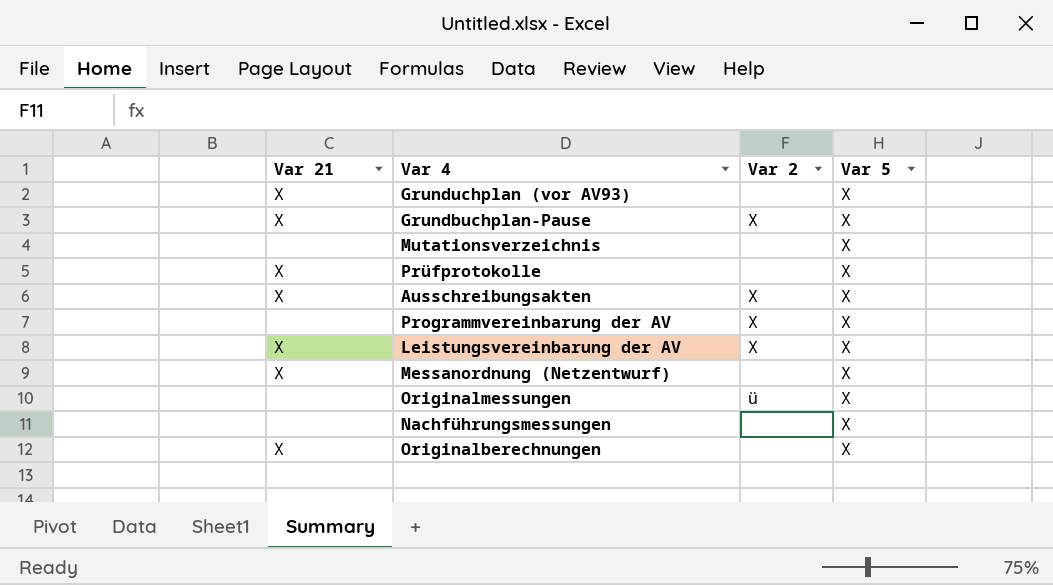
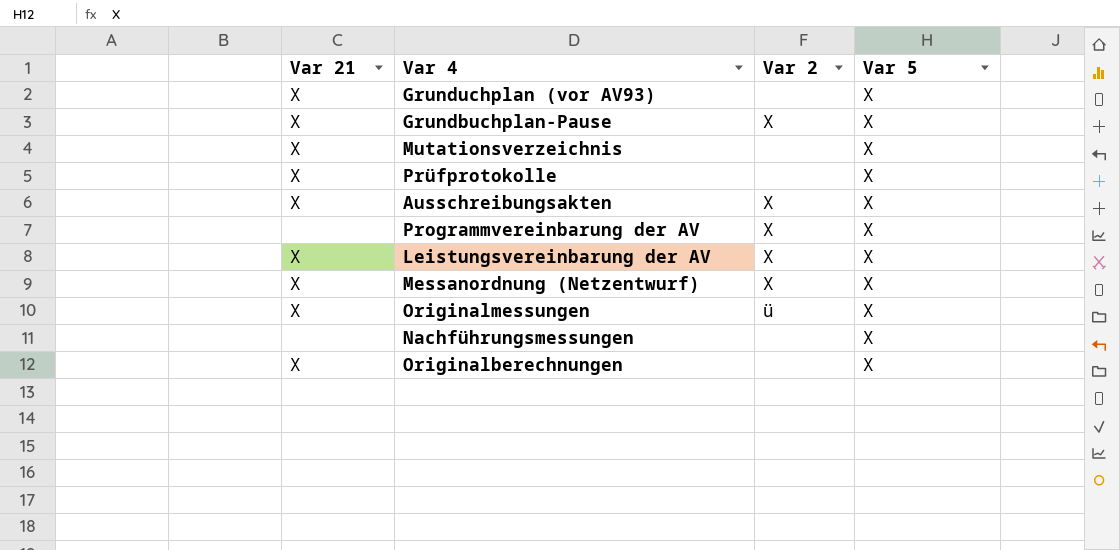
Mutationsverzeichnis | Var 21: none -> X
Messanordnung (Netzentwurf) | Var 2: none -> X
Originalmessungen | Var 21: none -> X

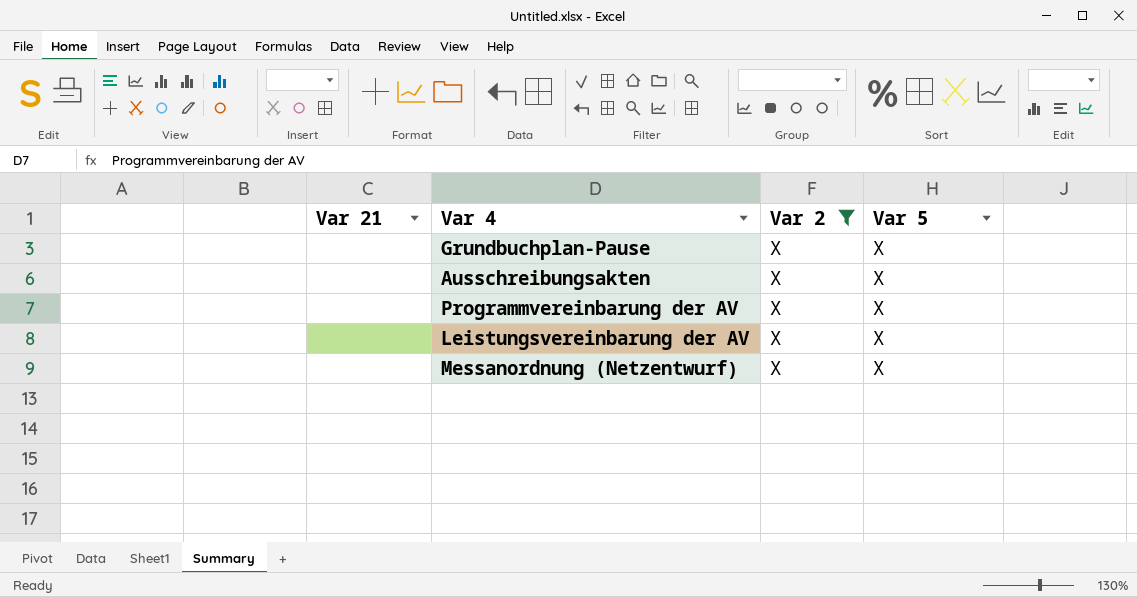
filter: none -> Var 2 = X
Grundbuchplan-Pause | Var 21: X -> none
Ausschreibungsakten | Var 21: X -> none
Leistungsvereinbarung der AV | Var 21: X -> none
Messanordnung (Netzentwurf) | Var 21: X -> none

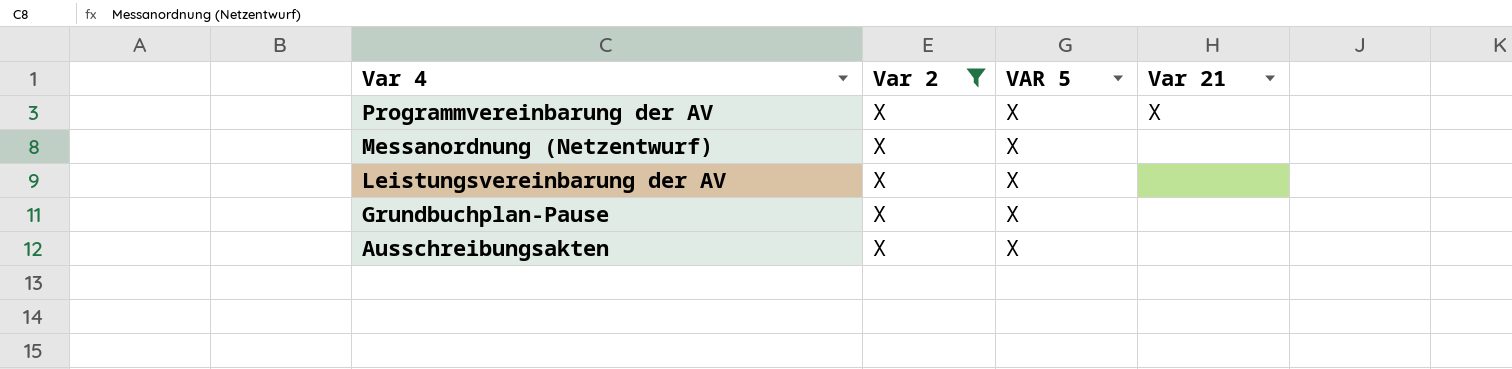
row order: none -> Var 4 descending
column name: Var 5 -> VAR 5
column Var 21 | position: 1 -> 4
Programmvereinbarung der AV | Var 21: none -> X

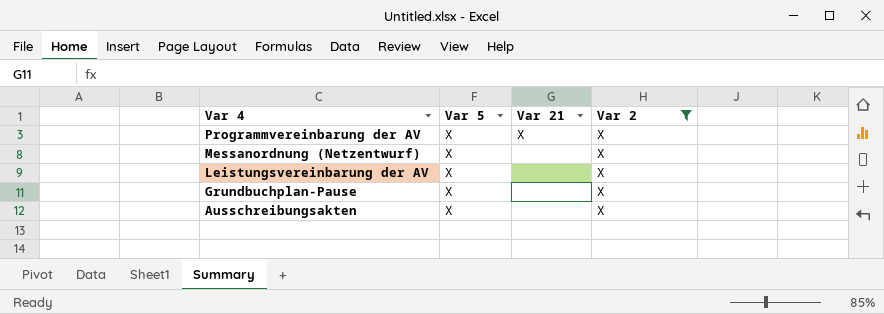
column name: VAR 5 -> Var 5
column Var 2 | position: 2 -> 4

